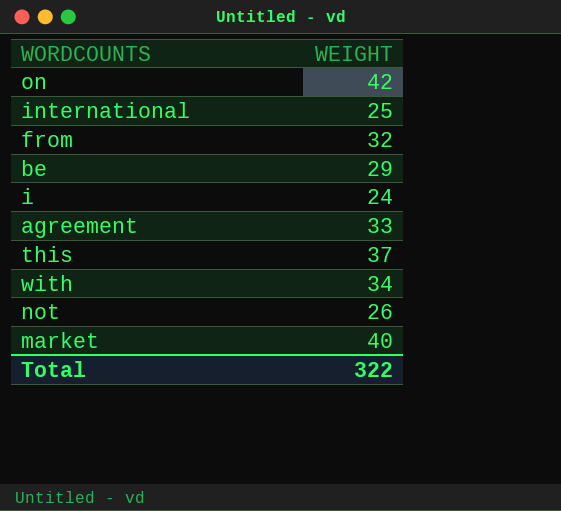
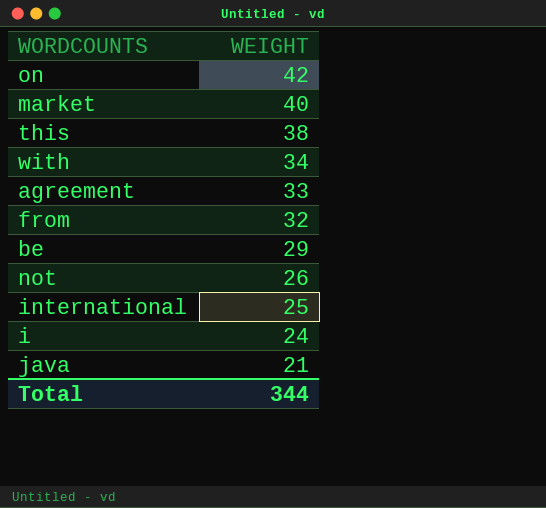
row order: none -> WEIGHT descending
this | WEIGHT: 37 -> 38
row java: none -> 21
Total | WEIGHT: 322 -> 344

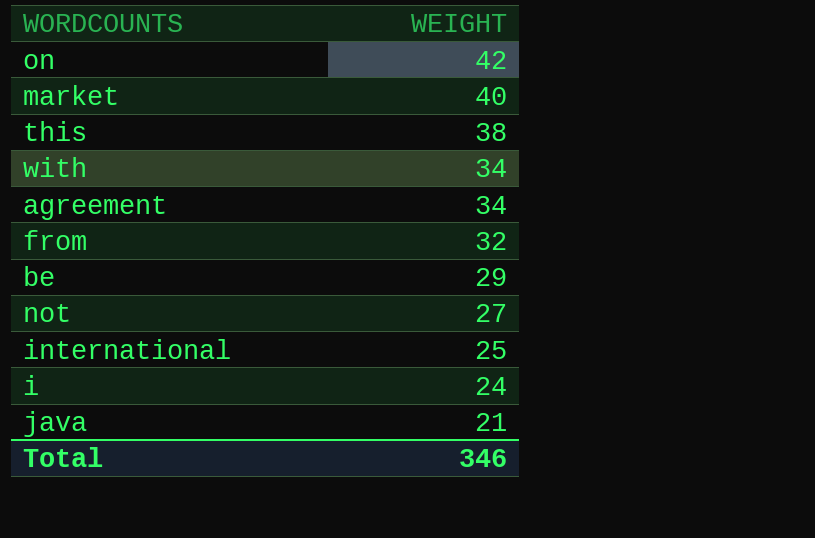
agreement | WEIGHT: 33 -> 34
not | WEIGHT: 26 -> 27
Total | WEIGHT: 344 -> 346

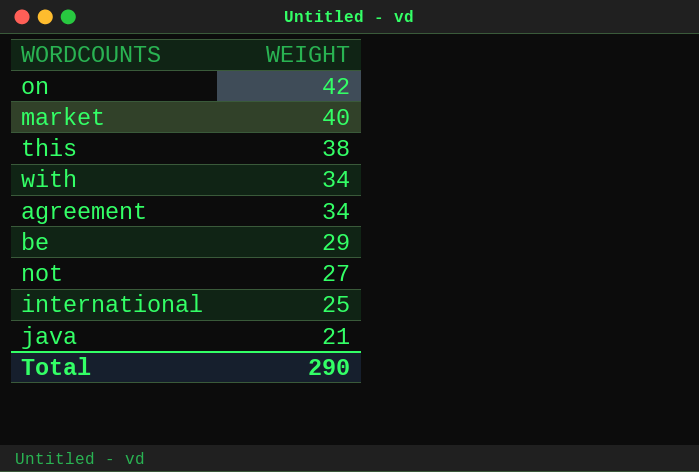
row from: 32 -> none
row i: 24 -> none
Total | WEIGHT: 346 -> 290

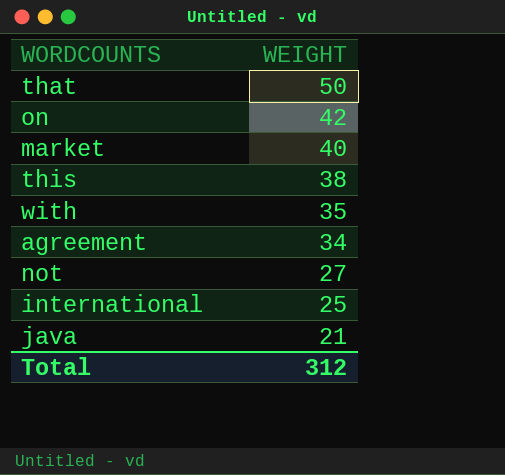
row be: 29 -> none
row that: none -> 50
with | WEIGHT: 34 -> 35
Total | WEIGHT: 290 -> 312

